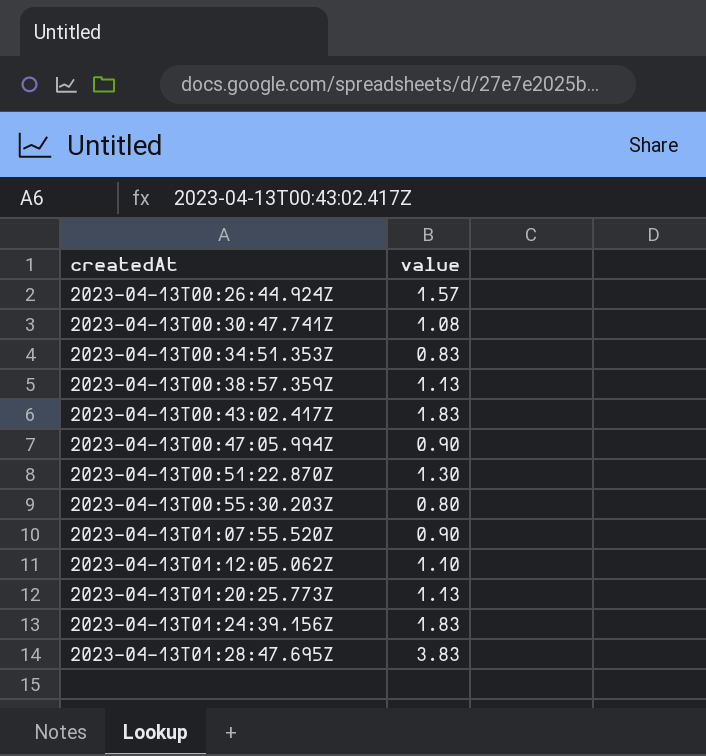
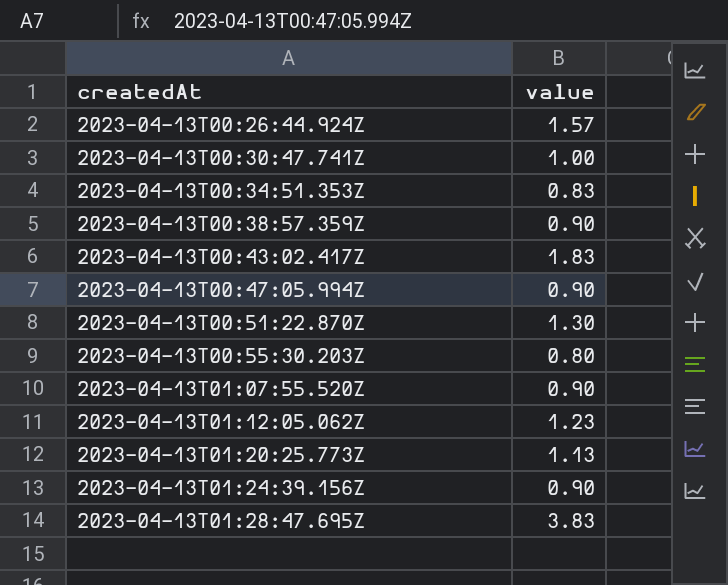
2023-04-13T00:30:47.741Z | value: 1.08 -> 1.00
2023-04-13T00:38:57.359Z | value: 1.13 -> 0.90
2023-04-13T01:12:05.062Z | value: 1.10 -> 1.23
2023-04-13T01:24:39.156Z | value: 1.83 -> 0.90

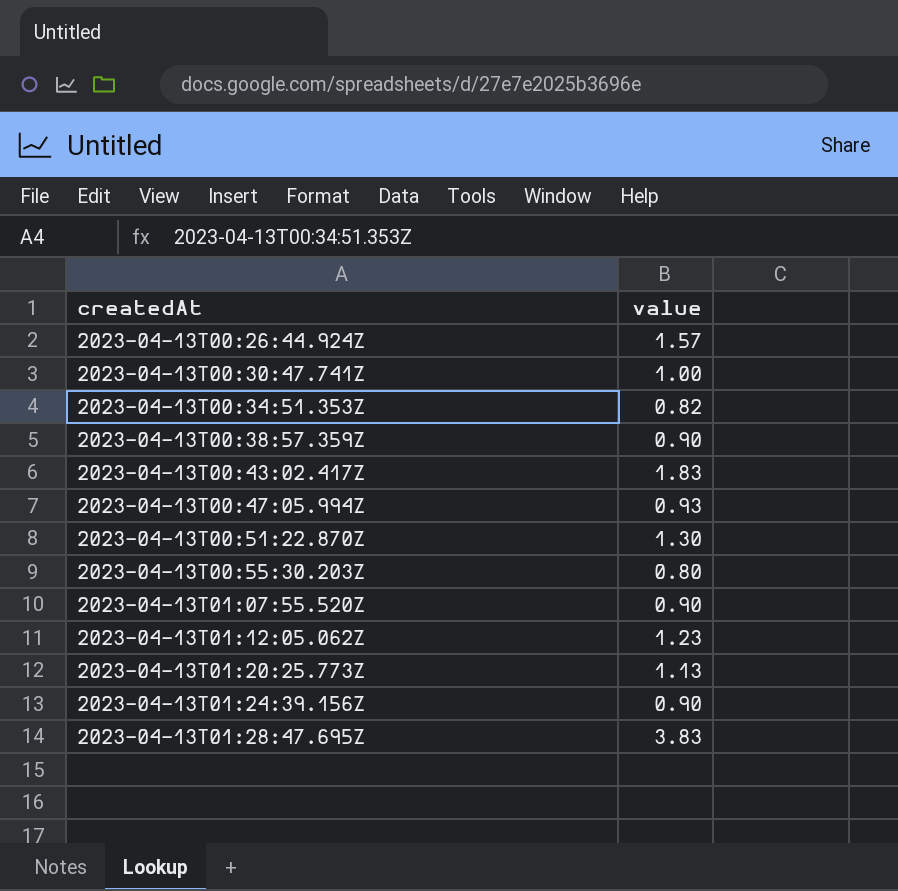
2023-04-13T00:34:51.353Z | value: 0.83 -> 0.82
2023-04-13T00:47:05.994Z | value: 0.90 -> 0.93

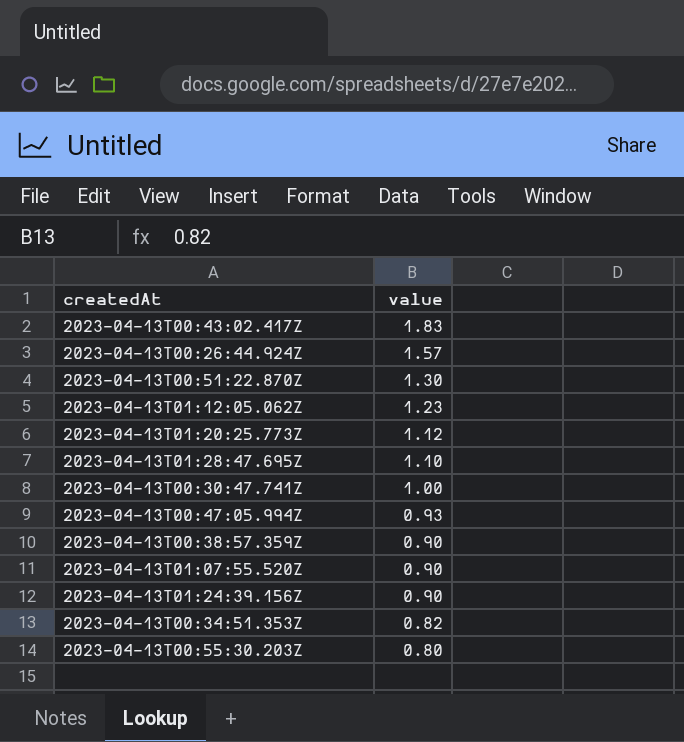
row order: createdAt ascending -> value descending
2023-04-13T01:20:25.773Z | value: 1.13 -> 1.12
2023-04-13T01:28:47.695Z | value: 3.83 -> 1.10

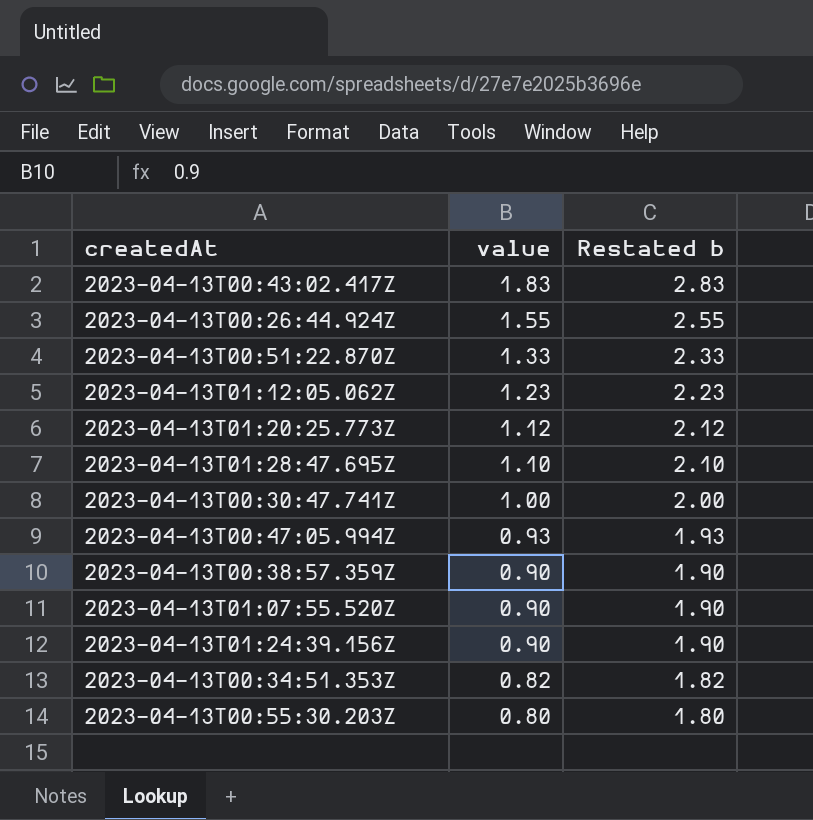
column Restated b | formula: none -> [value] + 1
2023-04-13T00:26:44.924Z | value: 1.57 -> 1.55
2023-04-13T00:51:22.870Z | value: 1.30 -> 1.33

